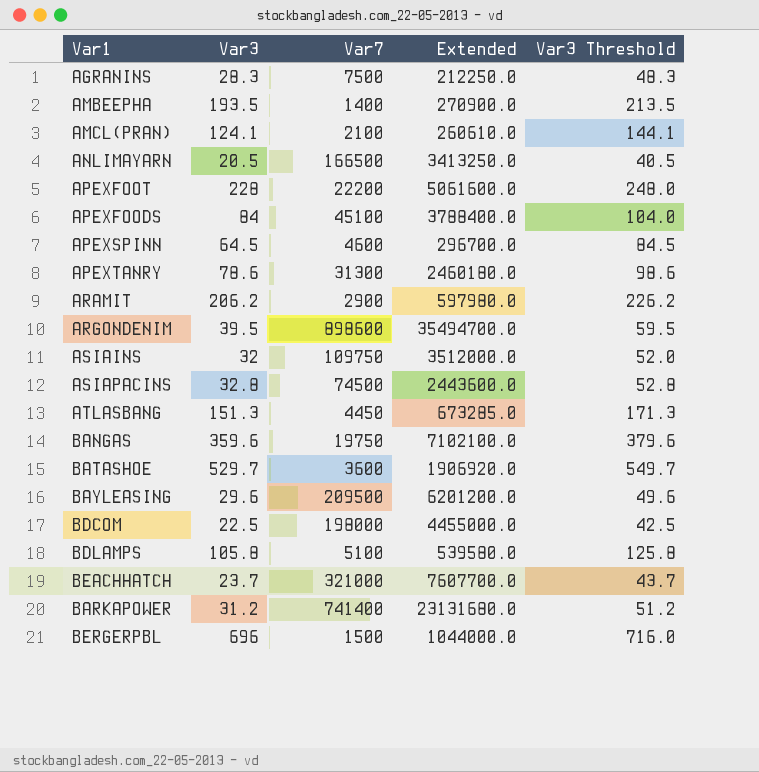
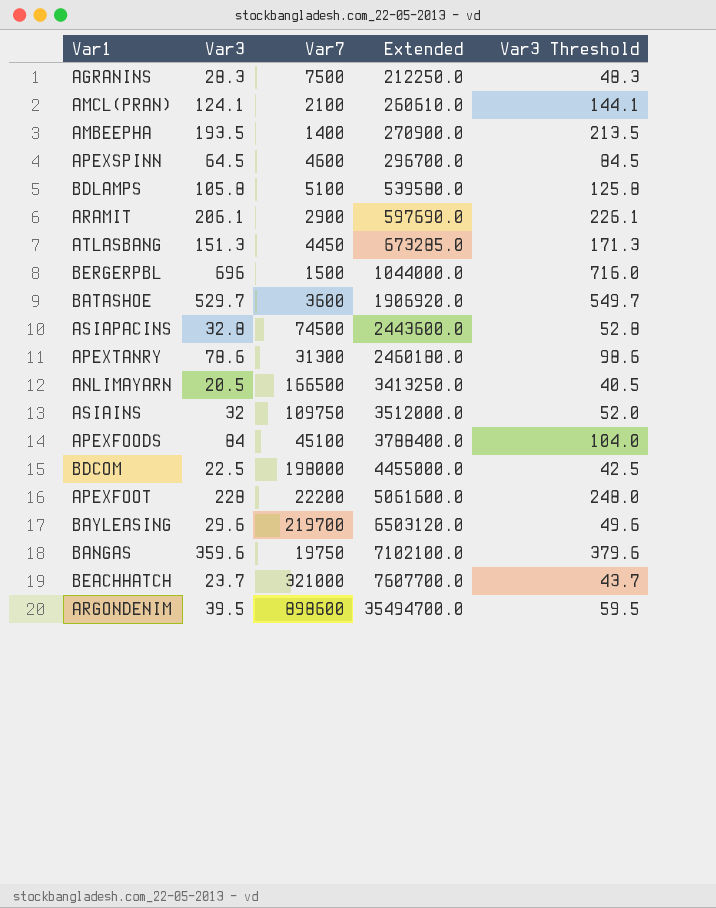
row order: none -> Extended ascending
row BARKAPOWER: 31.2 | 741400 | 23131680.0 | 51.2 -> none
ARAMIT | Var3: 206.2 -> 206.1
ARAMIT | Extended: 597980.0 -> 597690.0
ARAMIT | Var3 Threshold: 226.2 -> 226.1
BAYLEASING | Var7: 209500 -> 219700
BAYLEASING | Extended: 6201200.0 -> 6503120.0

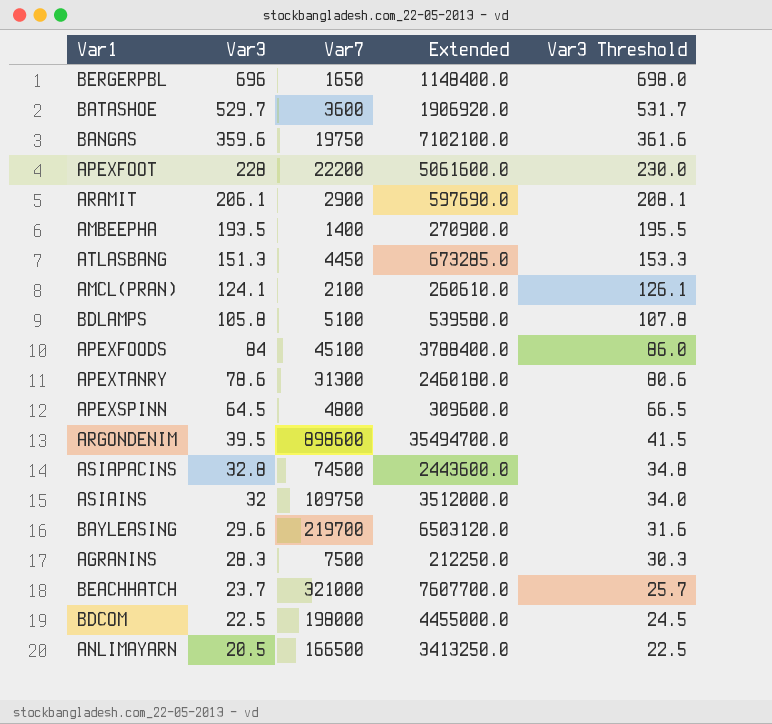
row order: Extended ascending -> Var3 descending
column Var3 Threshold | formula: [Var3] + 20 -> [Var3] + 2
BERGERPBL | Var7: 1500 -> 1650
BERGERPBL | Extended: 1044000.0 -> 1148400.0
APEXSPINN | Var7: 4600 -> 4800
APEXSPINN | Extended: 296700.0 -> 309600.0

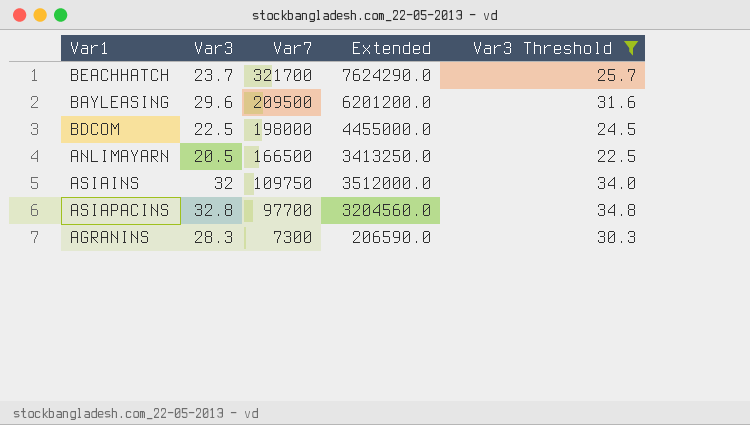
filter: none -> Var3 Threshold <= 34.8
row order: Var3 descending -> Var7 descending
BEACHHATCH | Var7: 321000 -> 321700
BEACHHATCH | Extended: 7607700.0 -> 7624290.0
BAYLEASING | Var7: 219700 -> 209500
BAYLEASING | Extended: 6503120.0 -> 6201200.0
ASIAPACINS | Var7: 74500 -> 97700
ASIAPACINS | Extended: 2443600.0 -> 3204560.0
AGRANINS | Var7: 7500 -> 7300
AGRANINS | Extended: 212250.0 -> 206590.0

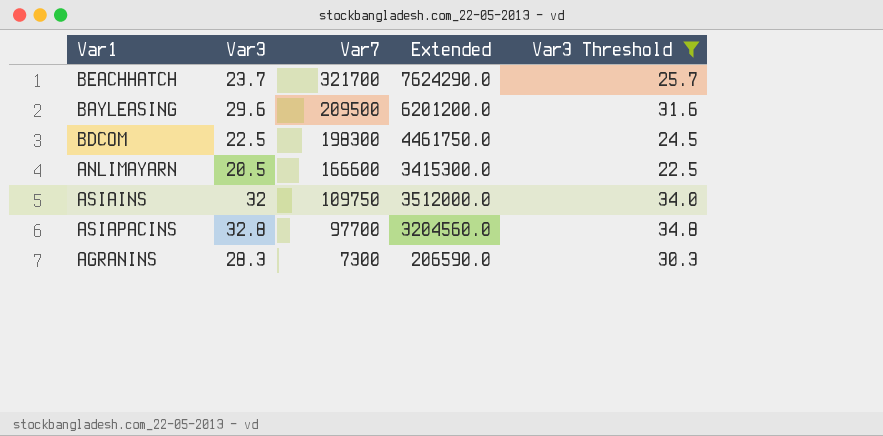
BDCOM | Var7: 198000 -> 198300
BDCOM | Extended: 4455000.0 -> 4461750.0
ANLIMAYARN | Var7: 166500 -> 166600
ANLIMAYARN | Extended: 3413250.0 -> 3415300.0

